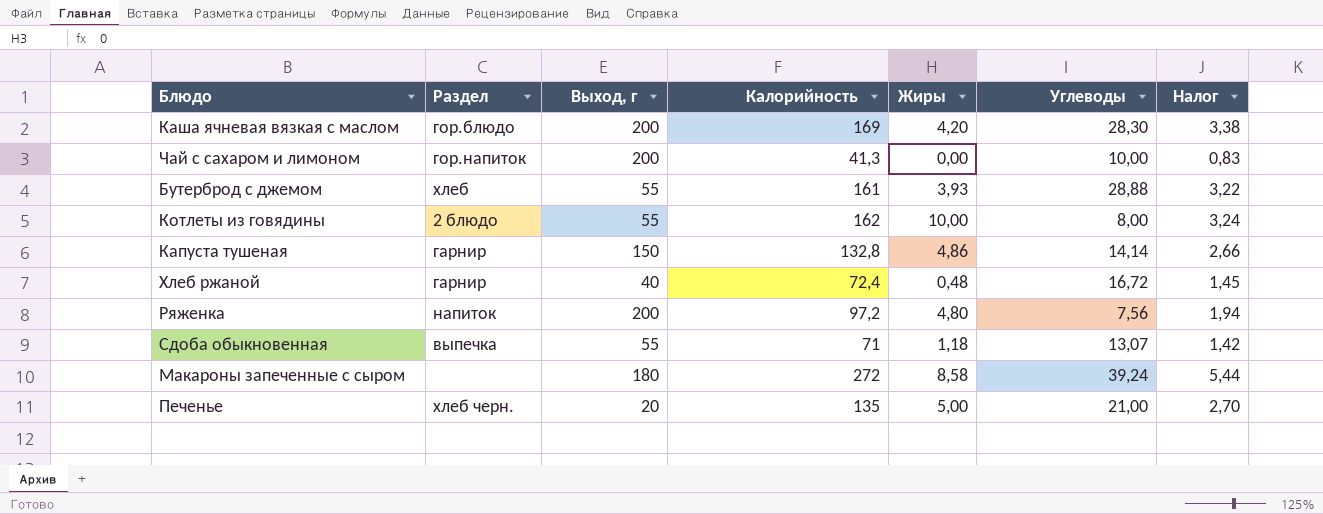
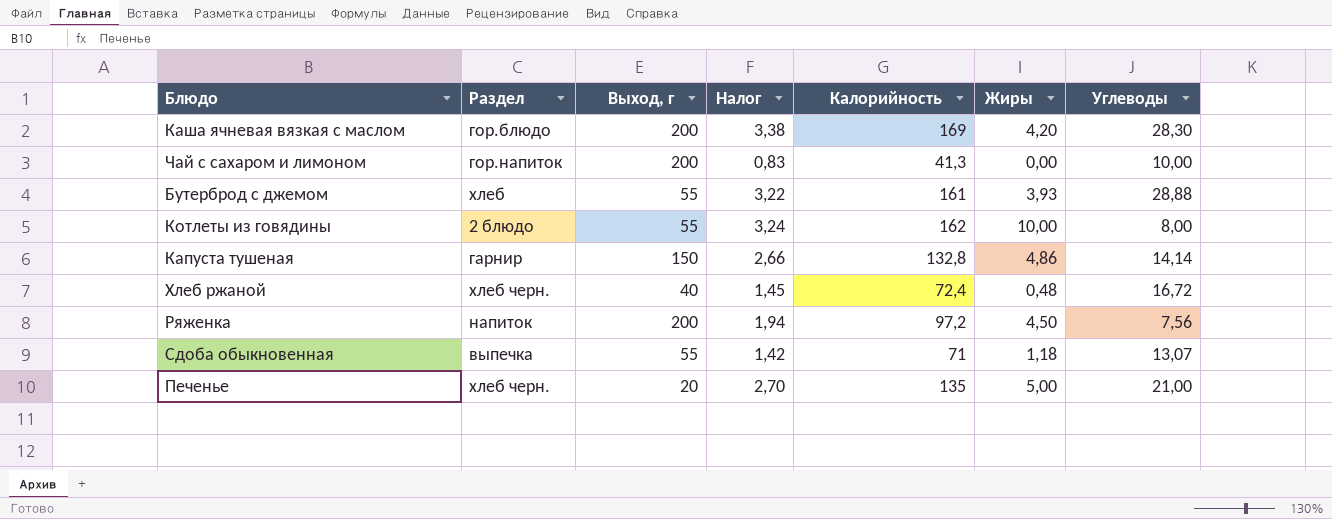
column Налог | position: 7 -> 4
row Макароны запеченные с сыром: none | 180 | 272 | 8,58 | 39,24 | 5,44 -> none
Хлеб ржаной | Раздел: гарнир -> хлеб черн.
Ряженка | Жиры: 4,80 -> 4,50

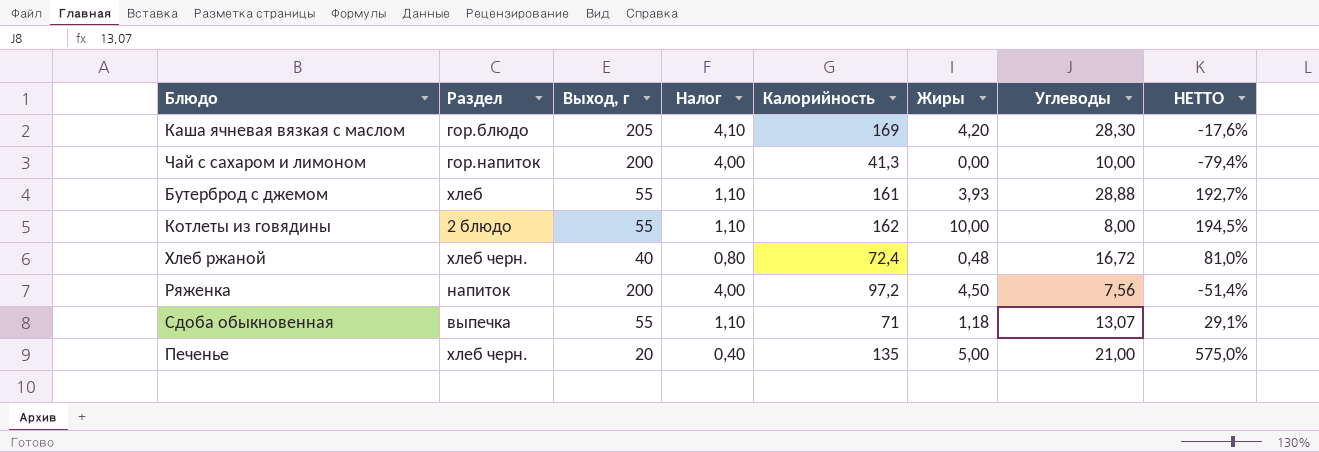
column Налог | formula: [Калорийность] * 0,02 -> [Выход, г] * 0,02
column НЕТТО | formula: none -> ([Калорийность] - [Выход, г]) / [Выход, г]
row Капуста тушеная: гарнир | 150 | 2,66 | 132,8 | 4,86 | 14,14 -> none
Каша ячневая вязкая с маслом | Выход, г: 200 -> 205

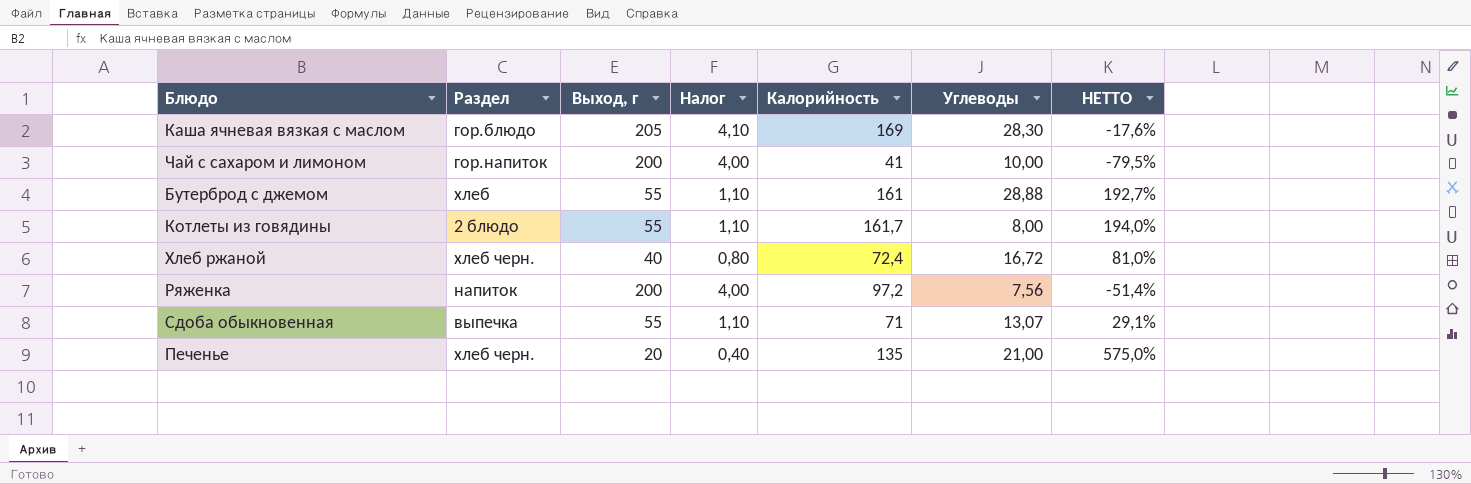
column Жиры | position: 6 -> none
Чай с сахаром и лимоном | Калорийность: 41,3 -> 41
Чай с сахаром и лимоном | НЕТТО: -79,4% -> -79,5%
Котлеты из говядины | Калорийность: 162 -> 161,7
Котлеты из говядины | НЕТТО: 194,5% -> 194,0%

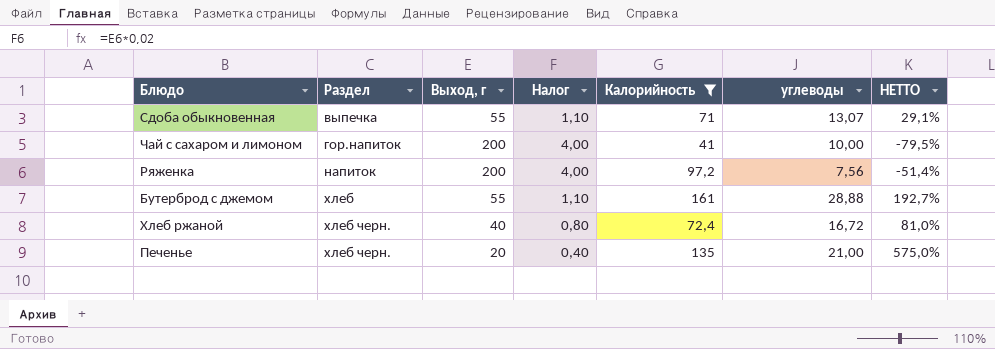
filter: none -> Калорийность <= 161
row order: none -> Раздел ascending
column name: Углеводы -> углеводы

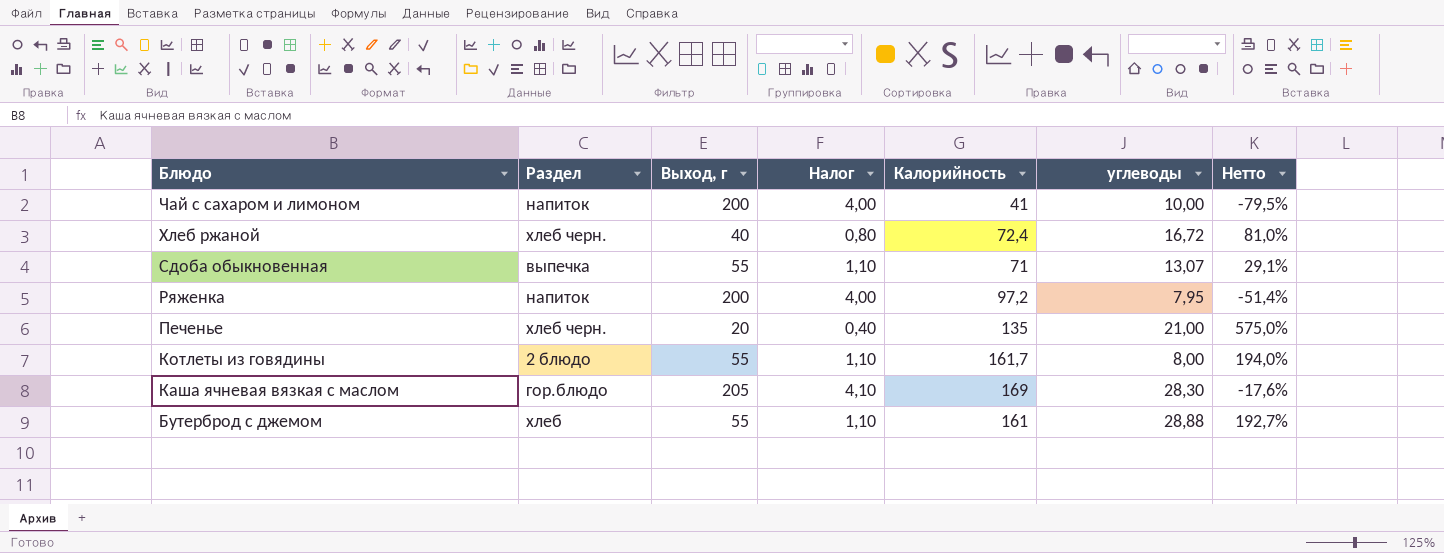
filter: Калорийность <= 161 -> none
row order: Раздел ascending -> Блюдо descending
column name: НЕТТО -> Нетто
Чай с сахаром и лимоном | Раздел: гор.напиток -> напиток
Ряженка | углеводы: 7,56 -> 7,95

